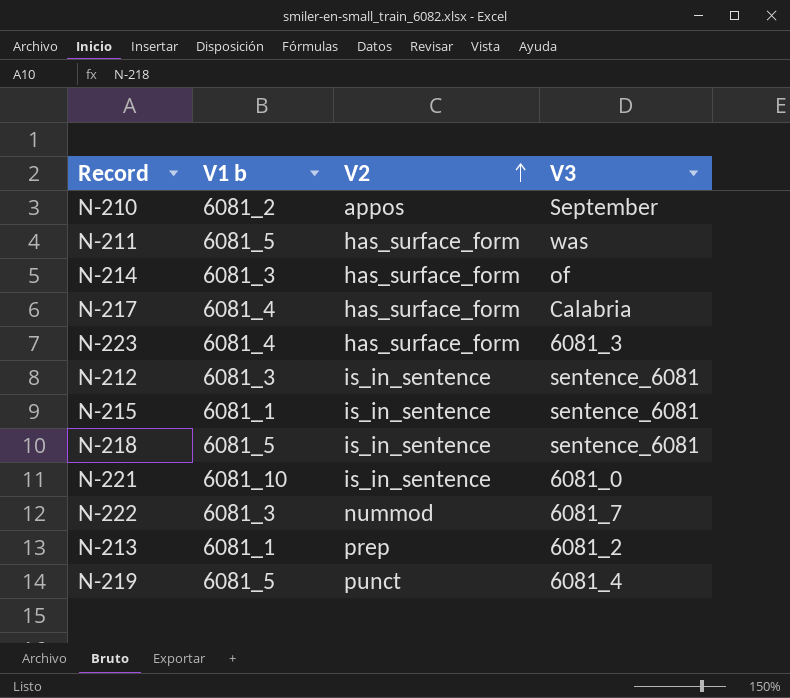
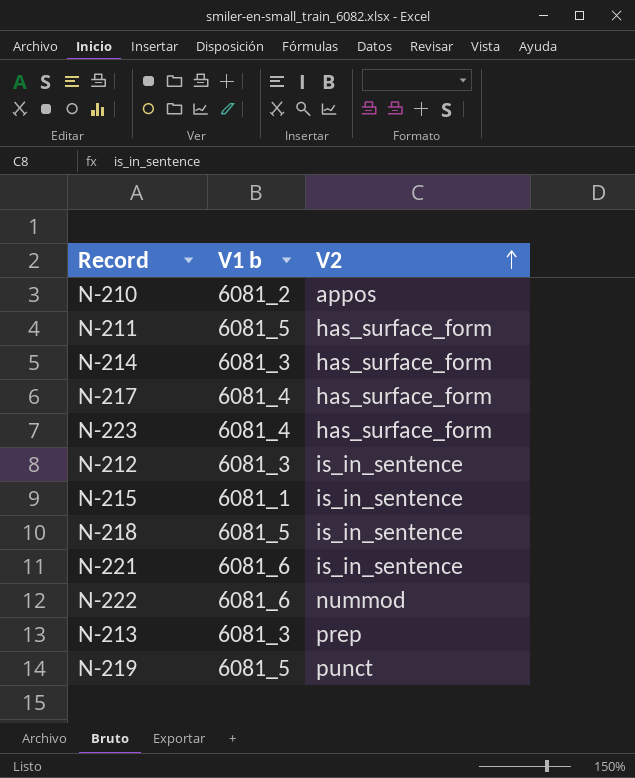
column V3 | position: 4 -> none
N-221 | V1 b: 6081_10 -> 6081_6
N-222 | V1 b: 6081_3 -> 6081_6
N-213 | V1 b: 6081_1 -> 6081_3

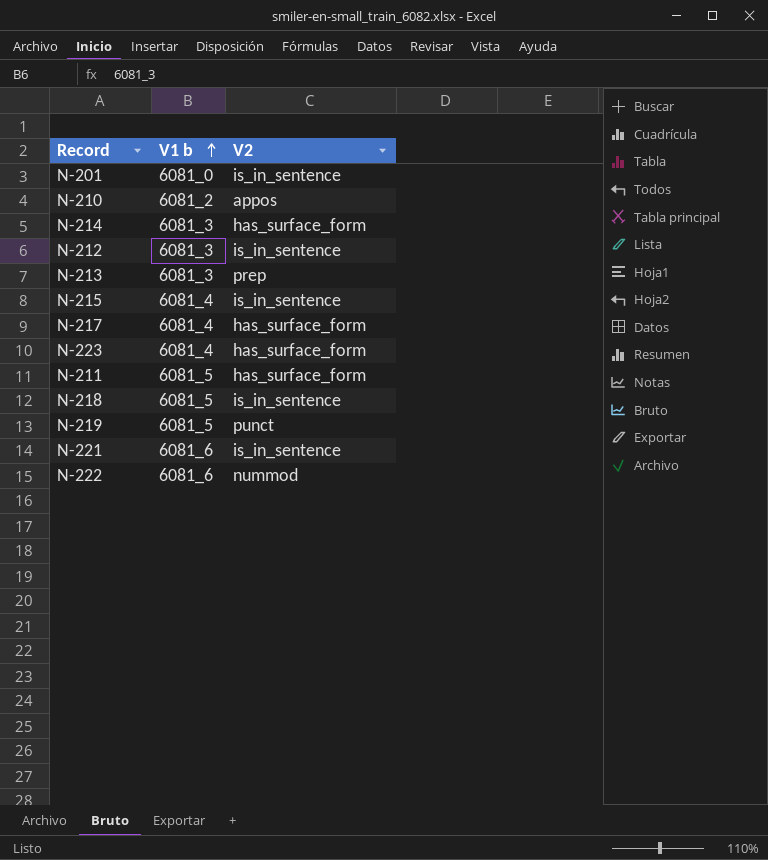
row order: V2 ascending -> V1 b ascending
row N-201: none -> 6081_0 | is_in_sentence
N-215 | V1 b: 6081_1 -> 6081_4

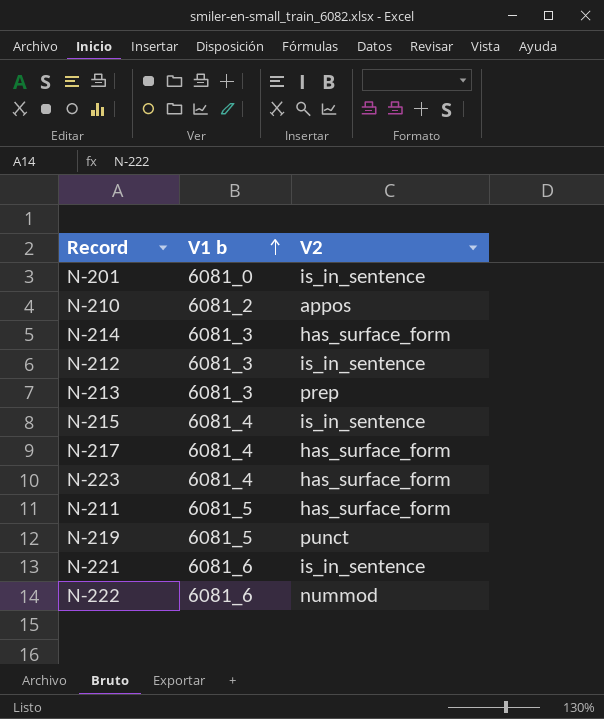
row N-218: 6081_5 | is_in_sentence -> none

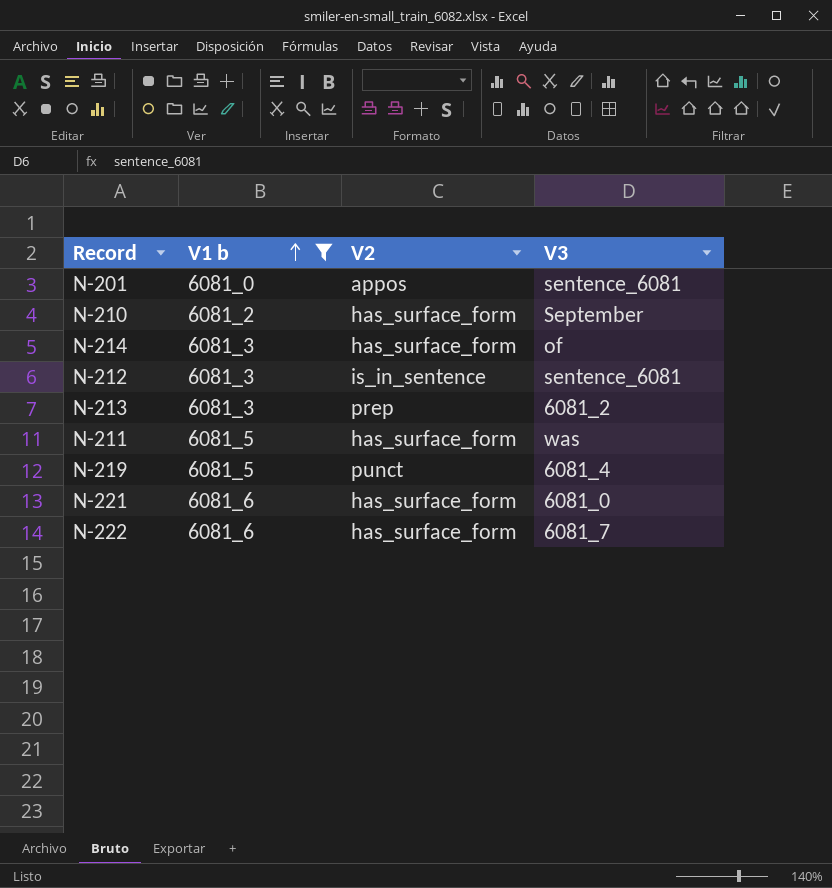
filter: none -> V1 b != 6081_4
column V3 | position: none -> 4
N-201 | V2: is_in_sentence -> appos
N-210 | V2: appos -> has_surface_form
N-221 | V2: is_in_sentence -> has_surface_form
N-222 | V2: nummod -> has_surface_form

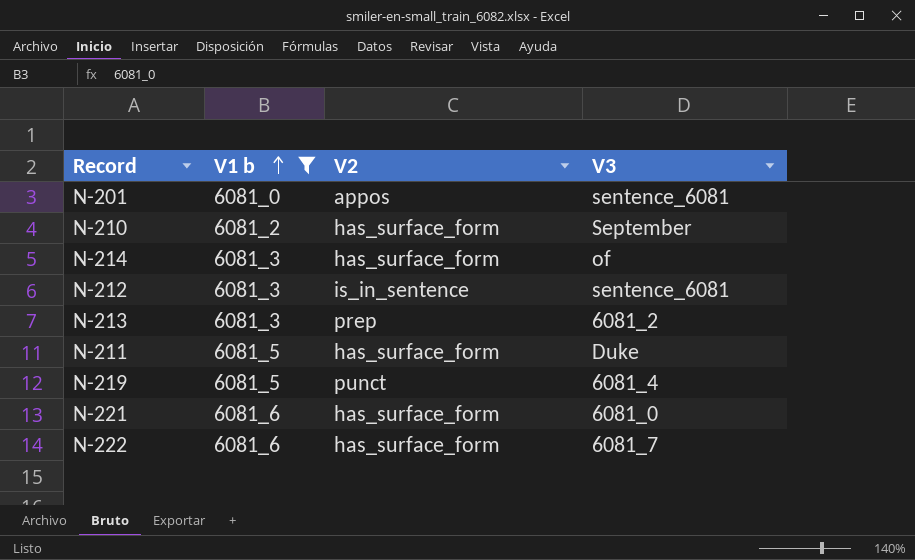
N-211 | V3: was -> Duke

